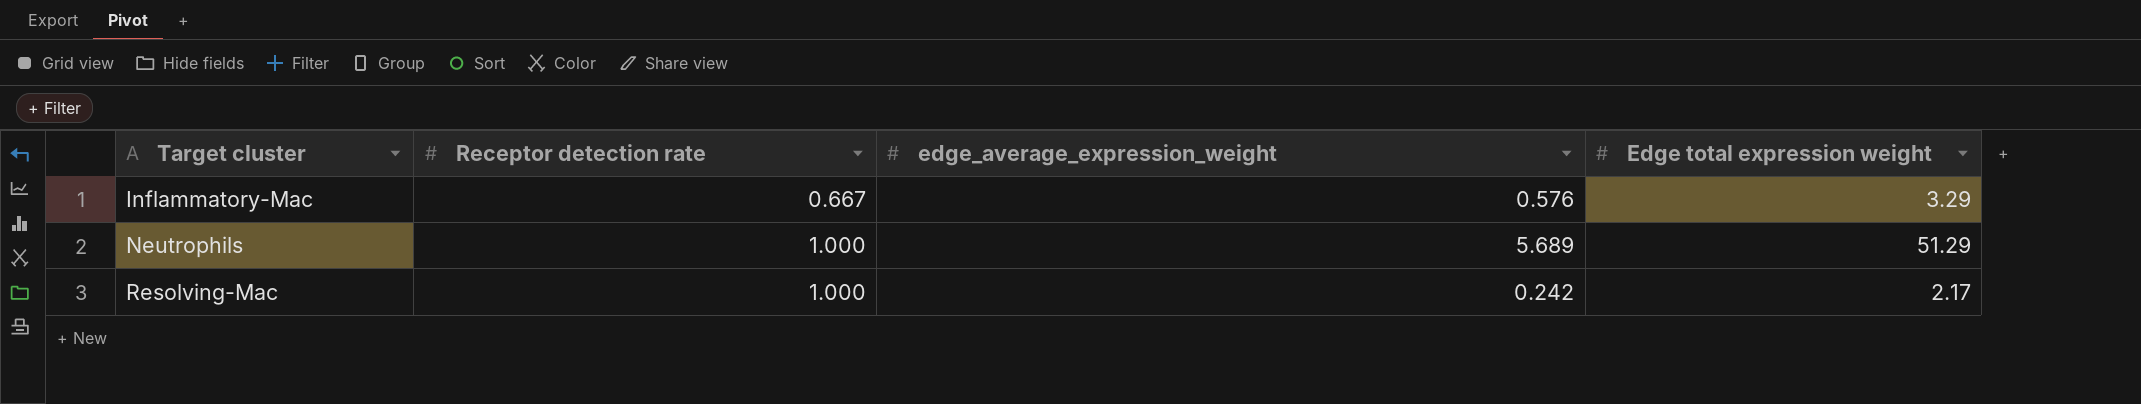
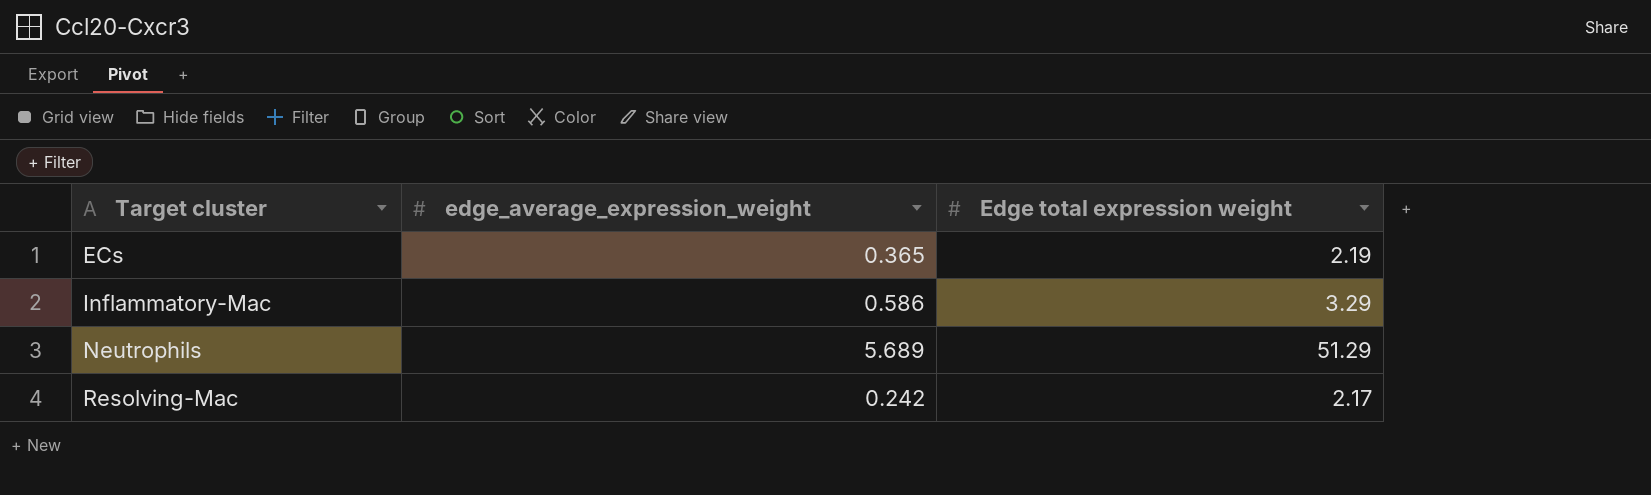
column Receptor detection rate | position: 2 -> none
row ECs: none -> 0.365 | 2.19
Inflammatory-Mac | edge_average_expression_weight: 0.576 -> 0.586

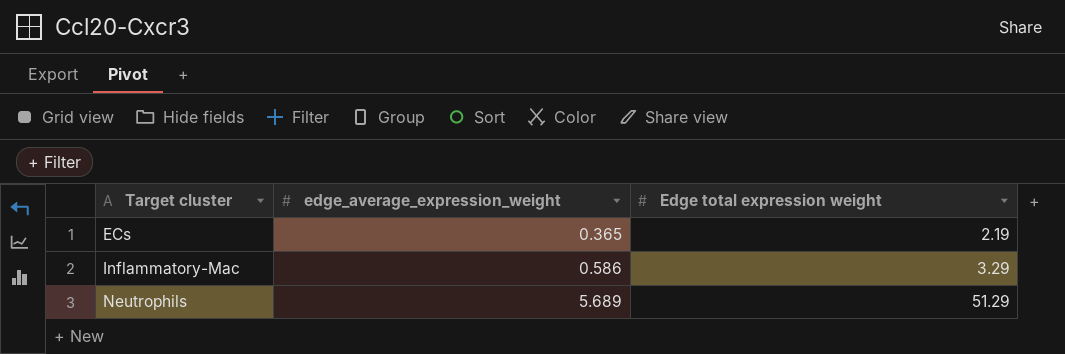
row Resolving-Mac: 0.242 | 2.17 -> none

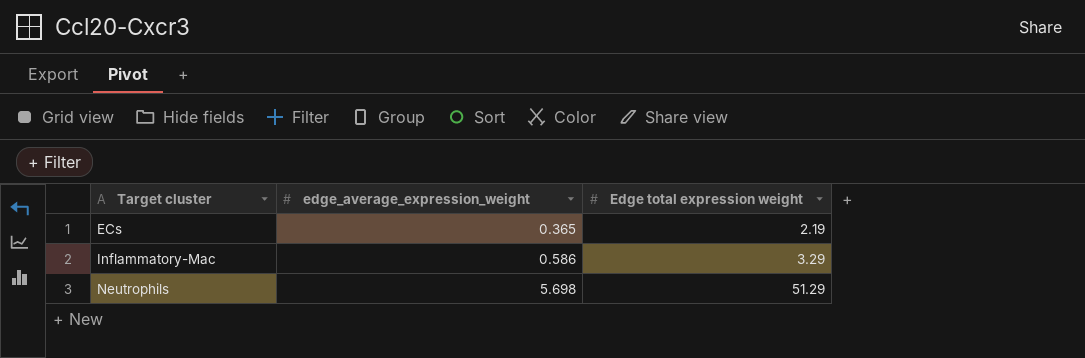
Neutrophils | edge_average_expression_weight: 5.689 -> 5.698

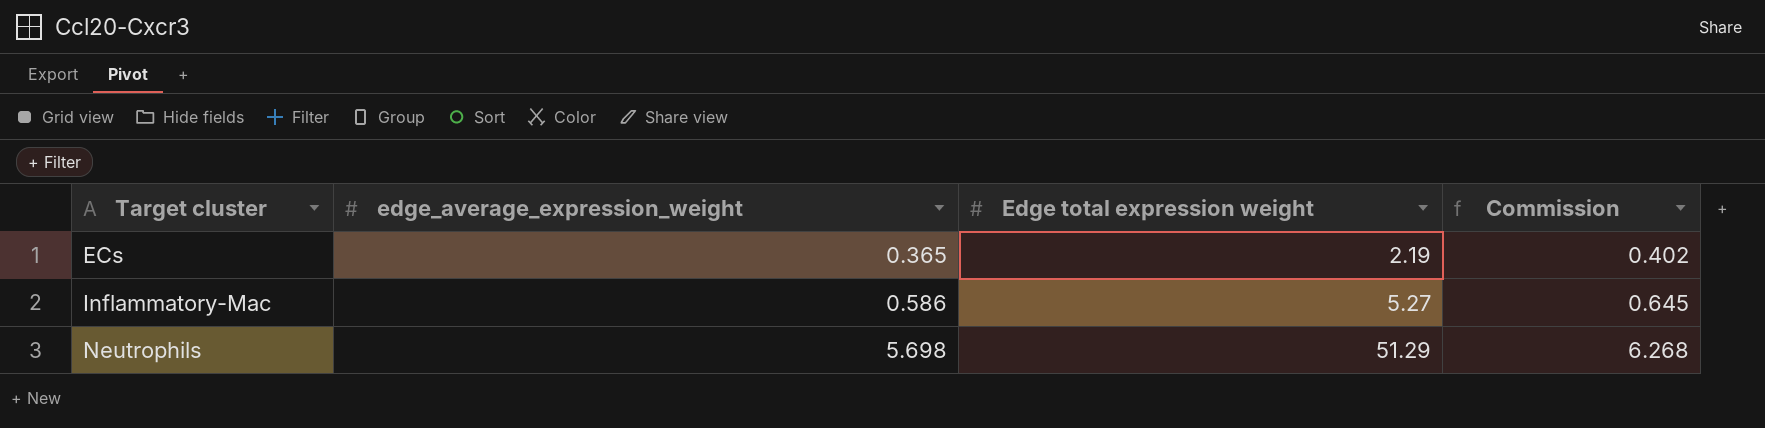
column Commission | formula: none -> [edge_average_expression_weight] * 1.1
Inflammatory-Mac | Edge total expression weight: 3.29 -> 5.27

